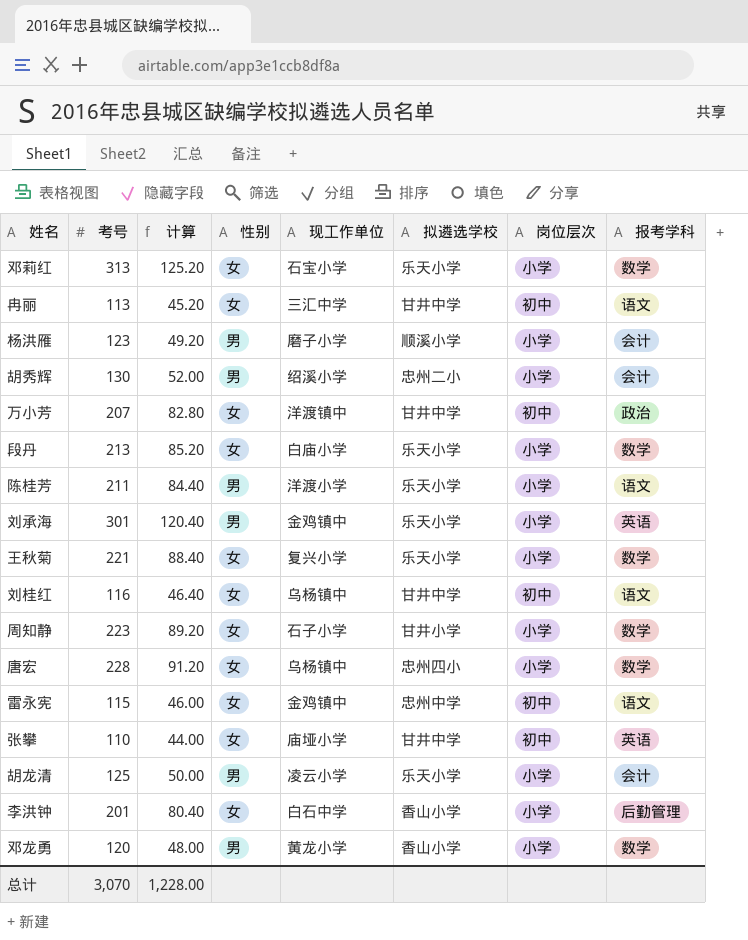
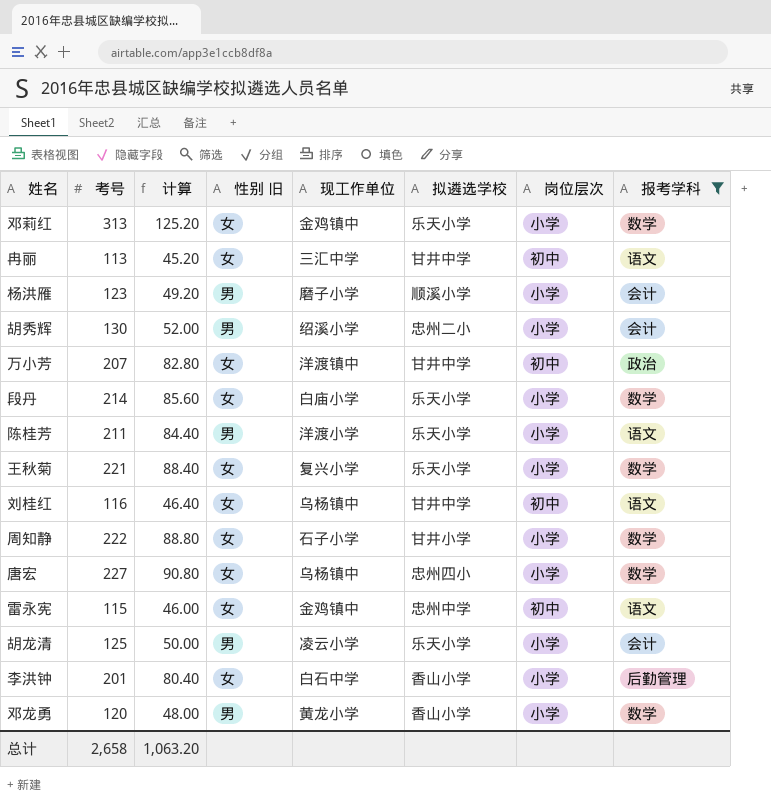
filter: none -> 报考学科 != 英语
column name: 性别 -> 性别 旧
邓莉红 | 现工作单位: 石宝小学 -> 金鸡镇中
段丹 | 考号: 213 -> 214
段丹 | 计算: 85.20 -> 85.60
周知静 | 考号: 223 -> 222
周知静 | 计算: 89.20 -> 88.80
唐宏 | 考号: 228 -> 227
唐宏 | 计算: 91.20 -> 90.80
总计 | 考号: 3,070 -> 2,658
总计 | 计算: 1,228.00 -> 1,063.20

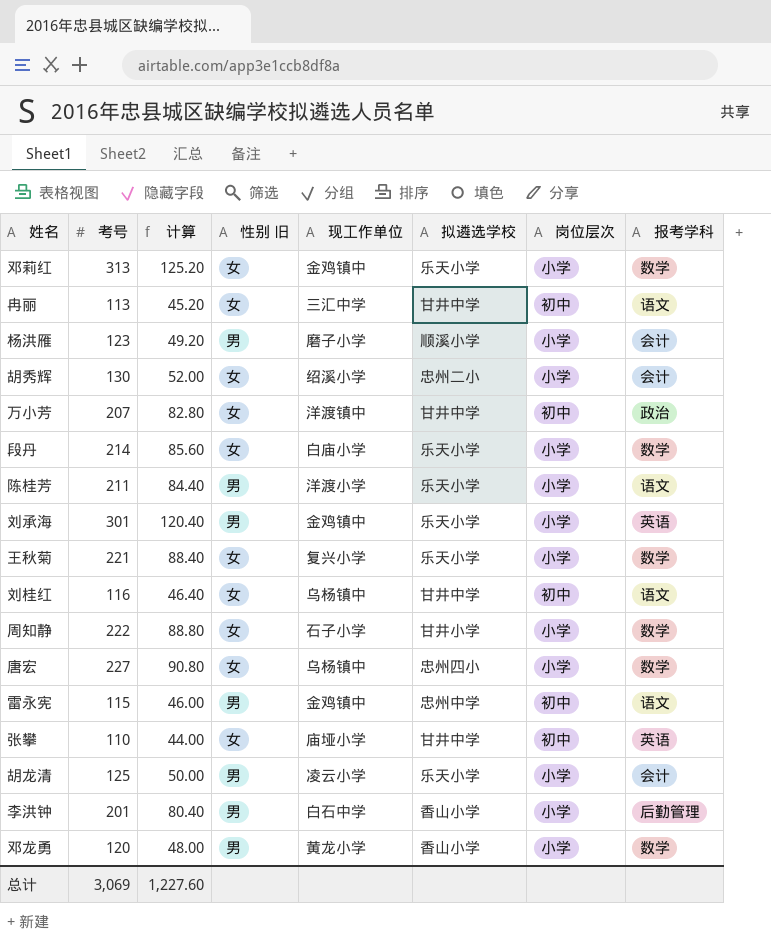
filter: 报考学科 != 英语 -> none
胡秀辉 | 性别 旧: 男 -> 女
雷永宪 | 性别 旧: 女 -> 男
李洪钟 | 性别 旧: 女 -> 男
总计 | 考号: 2,658 -> 3,069
总计 | 计算: 1,063.20 -> 1,227.60

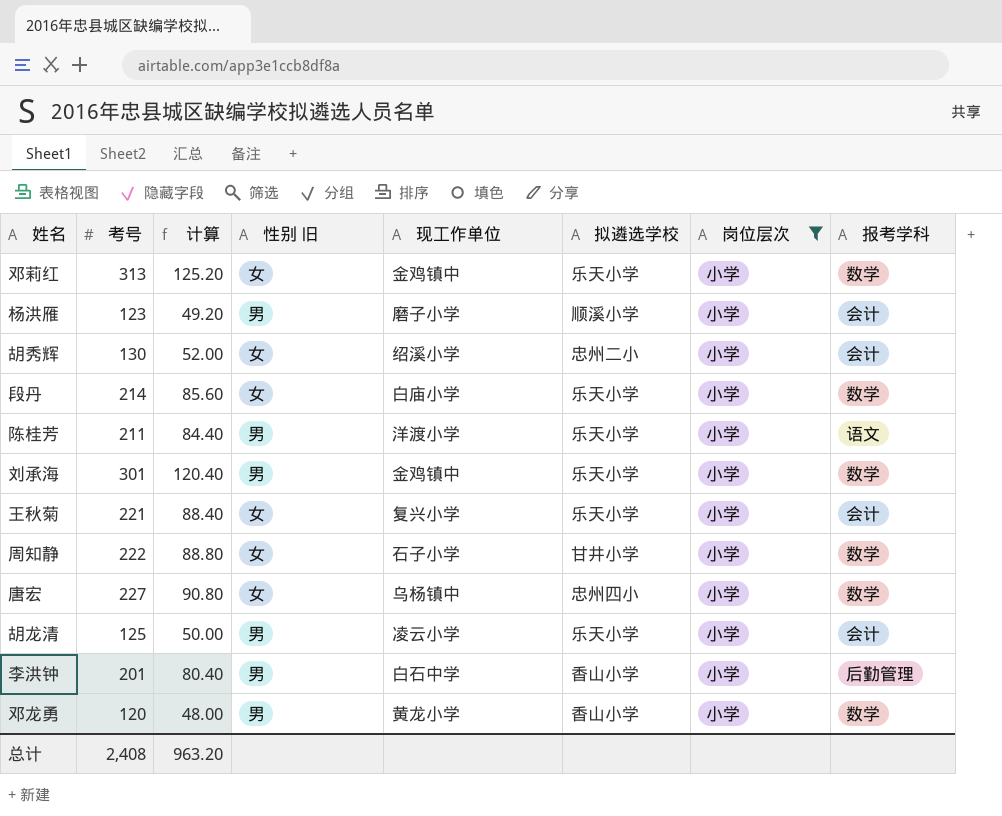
filter: none -> 岗位层次 = 小学
刘承海 | 报考学科: 英语 -> 数学
王秋菊 | 报考学科: 数学 -> 会计
总计 | 考号: 3,069 -> 2,408
总计 | 计算: 1,227.60 -> 963.20

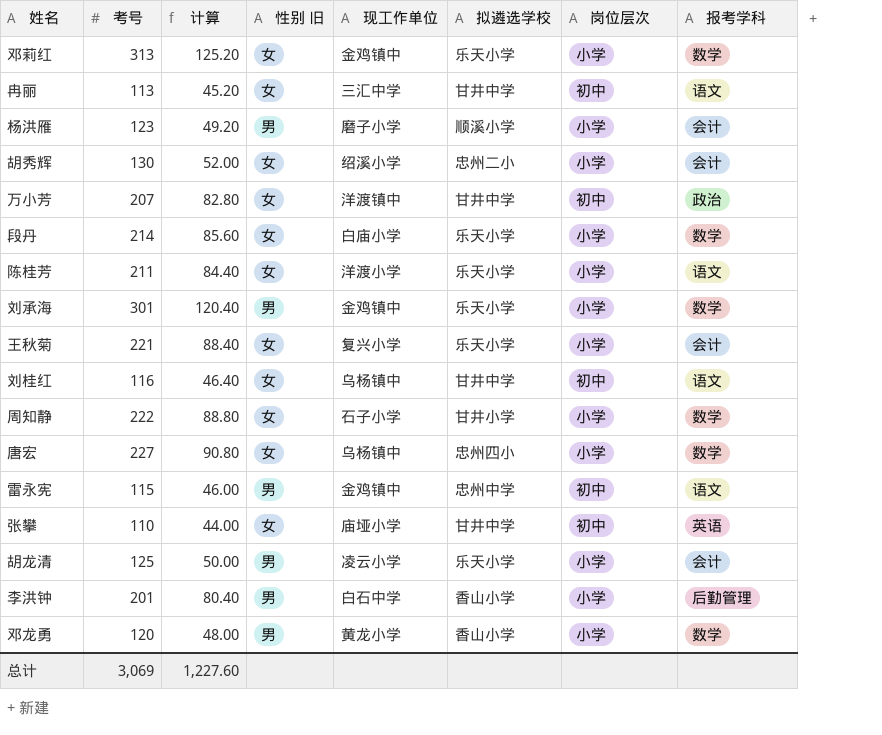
filter: 岗位层次 = 小学 -> none
陈桂芳 | 性别 旧: 男 -> 女
总计 | 考号: 2,408 -> 3,069
总计 | 计算: 963.20 -> 1,227.60

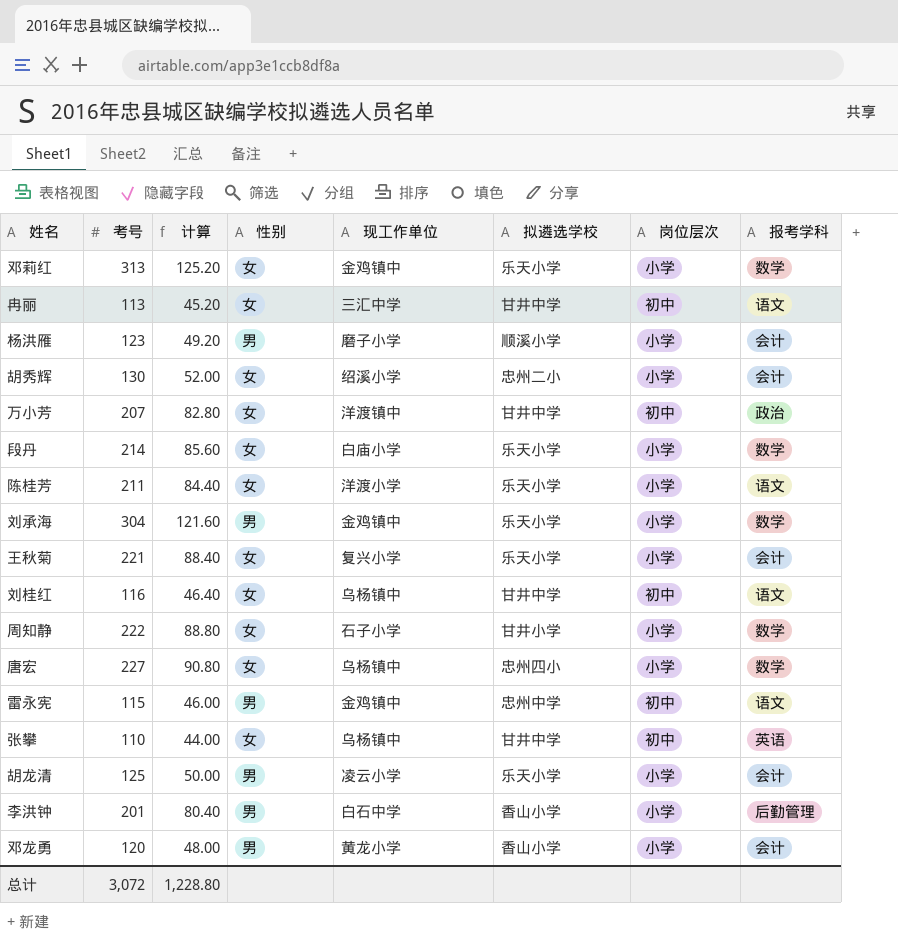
column name: 性别 旧 -> 性别
刘承海 | 考号: 301 -> 304
刘承海 | 计算: 120.40 -> 121.60
张攀 | 现工作单位: 庙垭小学 -> 乌杨镇中
邓龙勇 | 报考学科: 数学 -> 会计
总计 | 考号: 3,069 -> 3,072
总计 | 计算: 1,227.60 -> 1,228.80

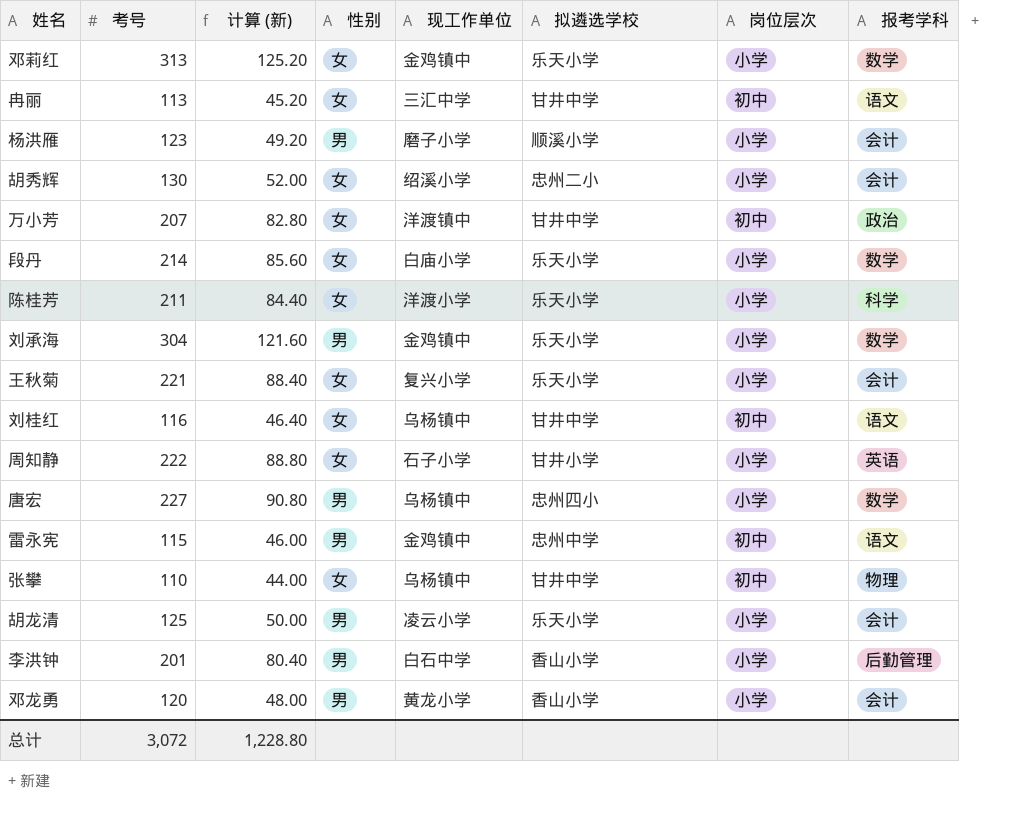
column name: 计算 -> 计算 (新)
陈桂芳 | 报考学科: 语文 -> 科学
周知静 | 报考学科: 数学 -> 英语
唐宏 | 性别: 女 -> 男
张攀 | 报考学科: 英语 -> 物理

